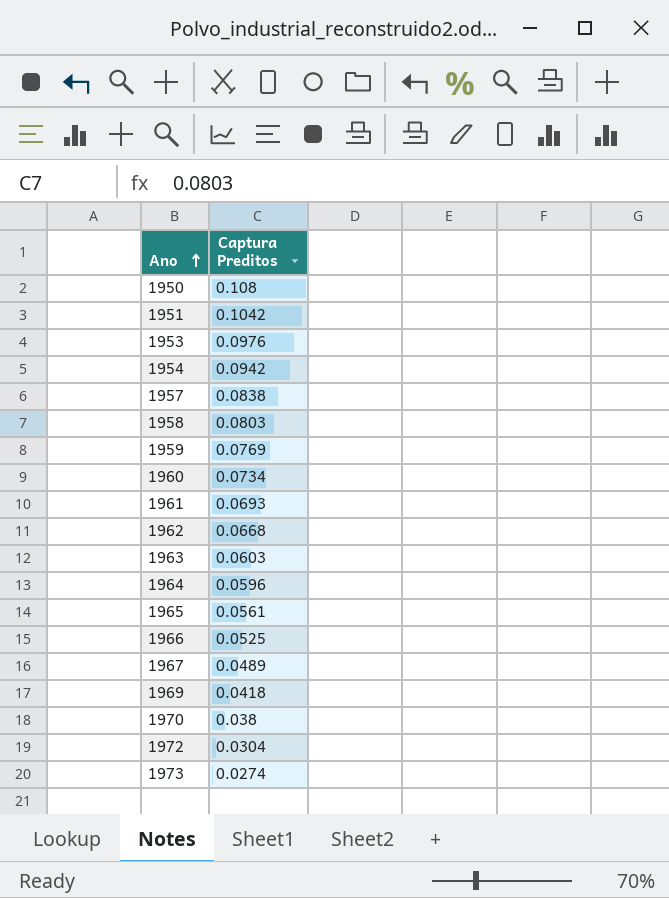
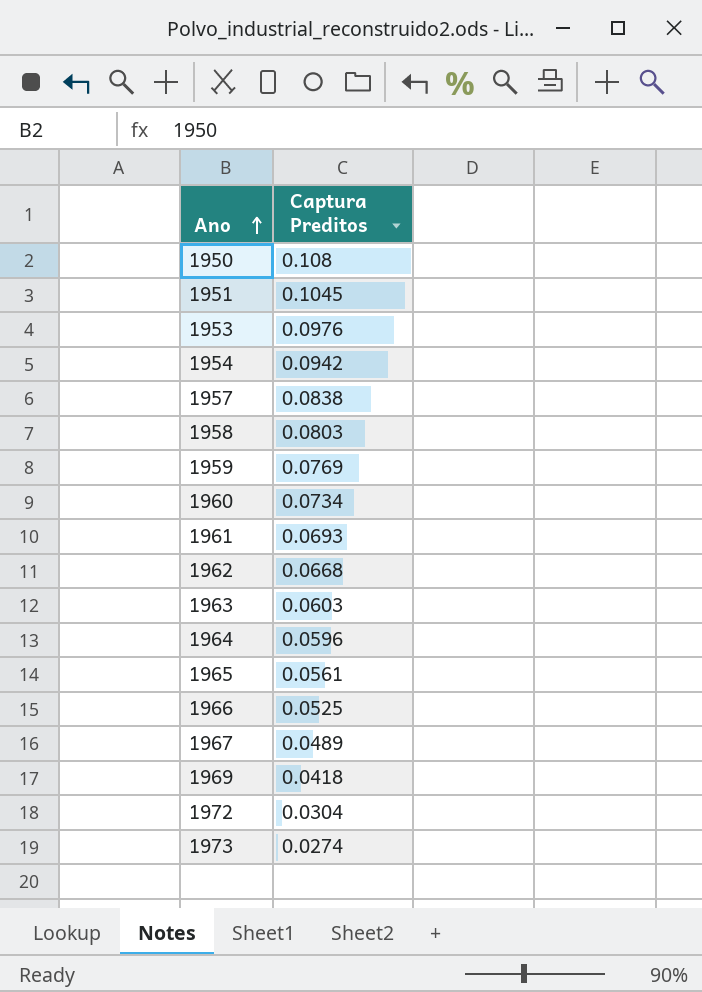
row 1970: 0.038 -> none
1951 | Captura Preditos: 0.1042 -> 0.1045

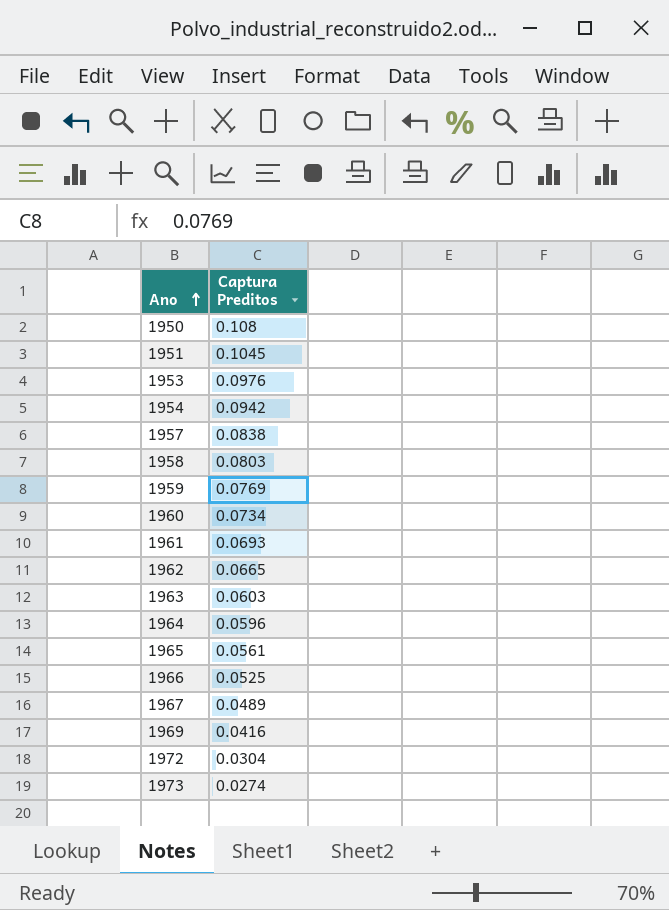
1962 | Captura Preditos: 0.0668 -> 0.0665
1969 | Captura Preditos: 0.0418 -> 0.0416

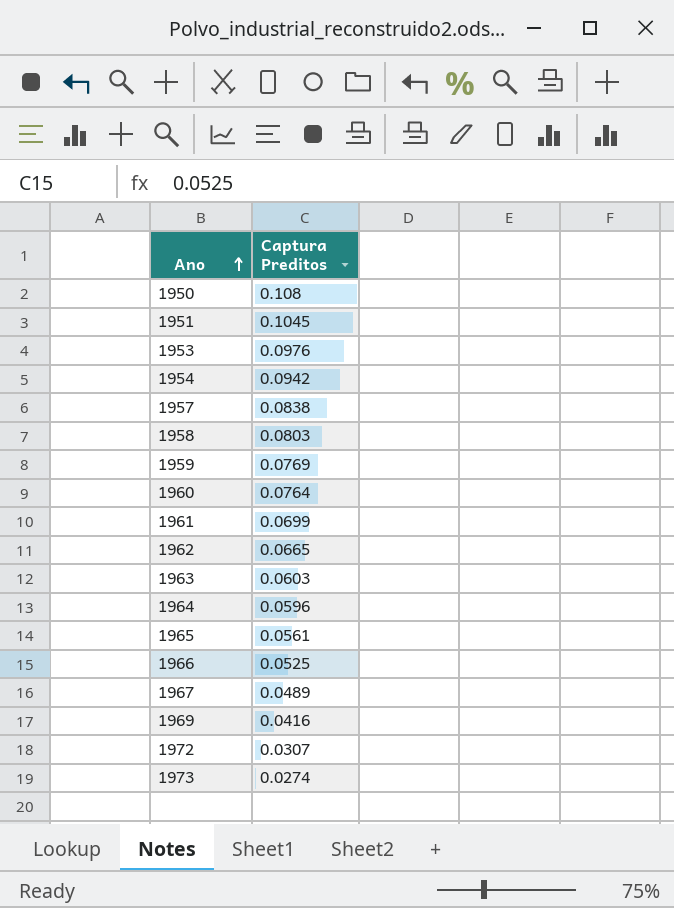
1960 | Captura Preditos: 0.0734 -> 0.0764
1961 | Captura Preditos: 0.0693 -> 0.0699
1972 | Captura Preditos: 0.0304 -> 0.0307

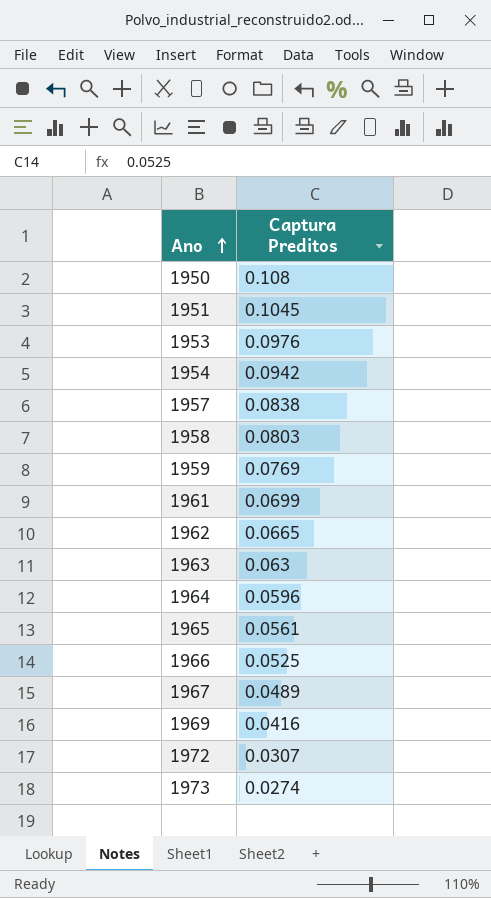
row 1960: 0.0764 -> none
1963 | Captura Preditos: 0.0603 -> 0.063

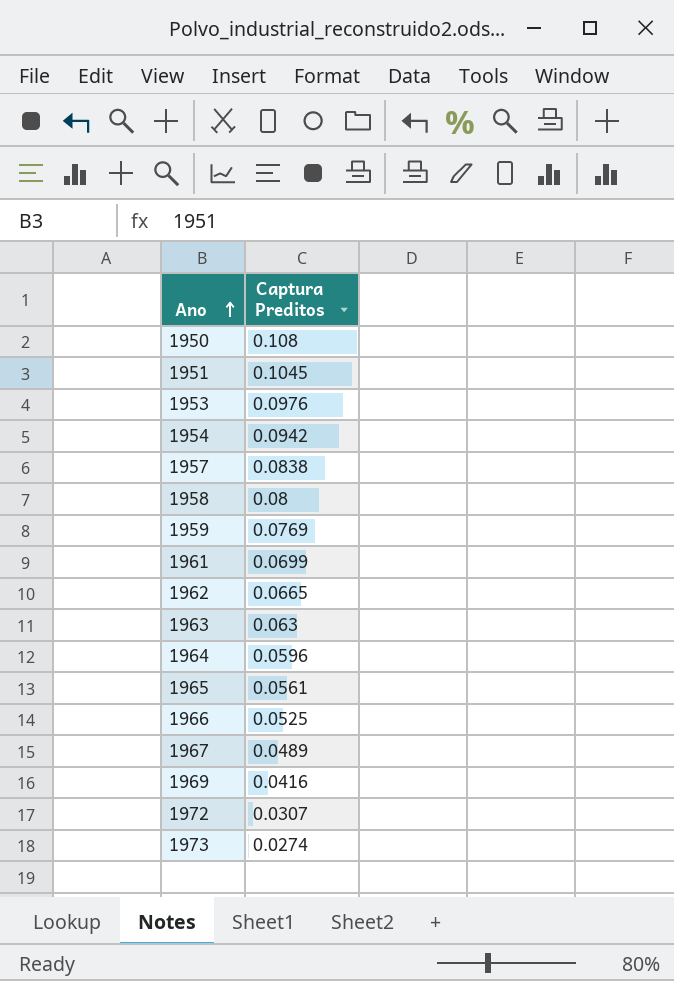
1958 | Captura Preditos: 0.0803 -> 0.08

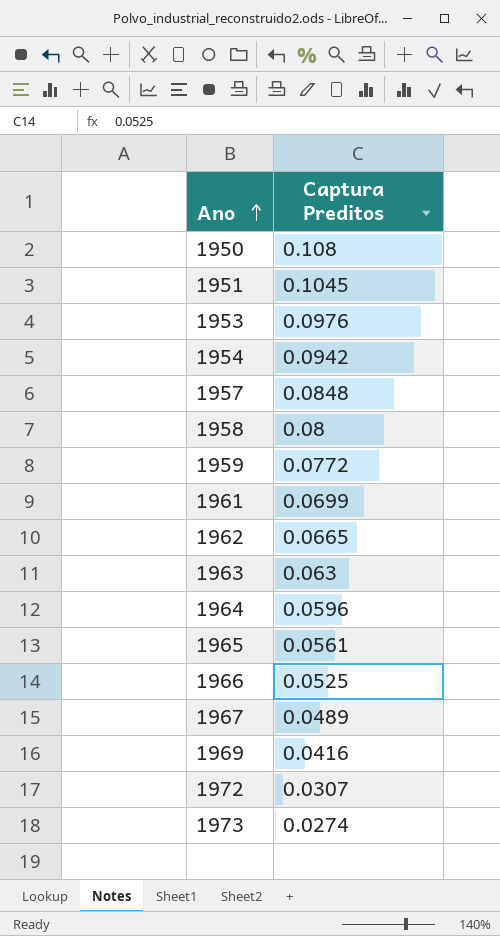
1957 | Captura Preditos: 0.0838 -> 0.0848
1959 | Captura Preditos: 0.0769 -> 0.0772

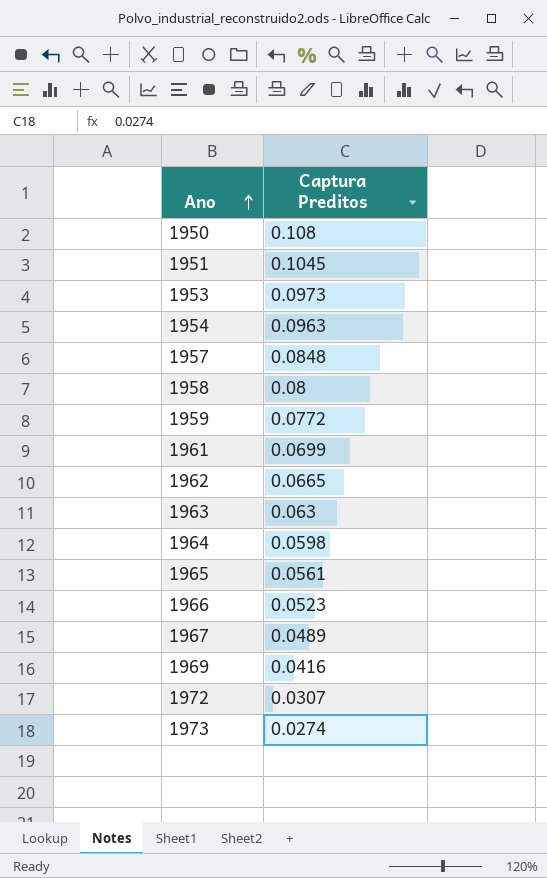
1953 | Captura Preditos: 0.0976 -> 0.0973
1954 | Captura Preditos: 0.0942 -> 0.0963
1964 | Captura Preditos: 0.0596 -> 0.0598
1966 | Captura Preditos: 0.0525 -> 0.0523

